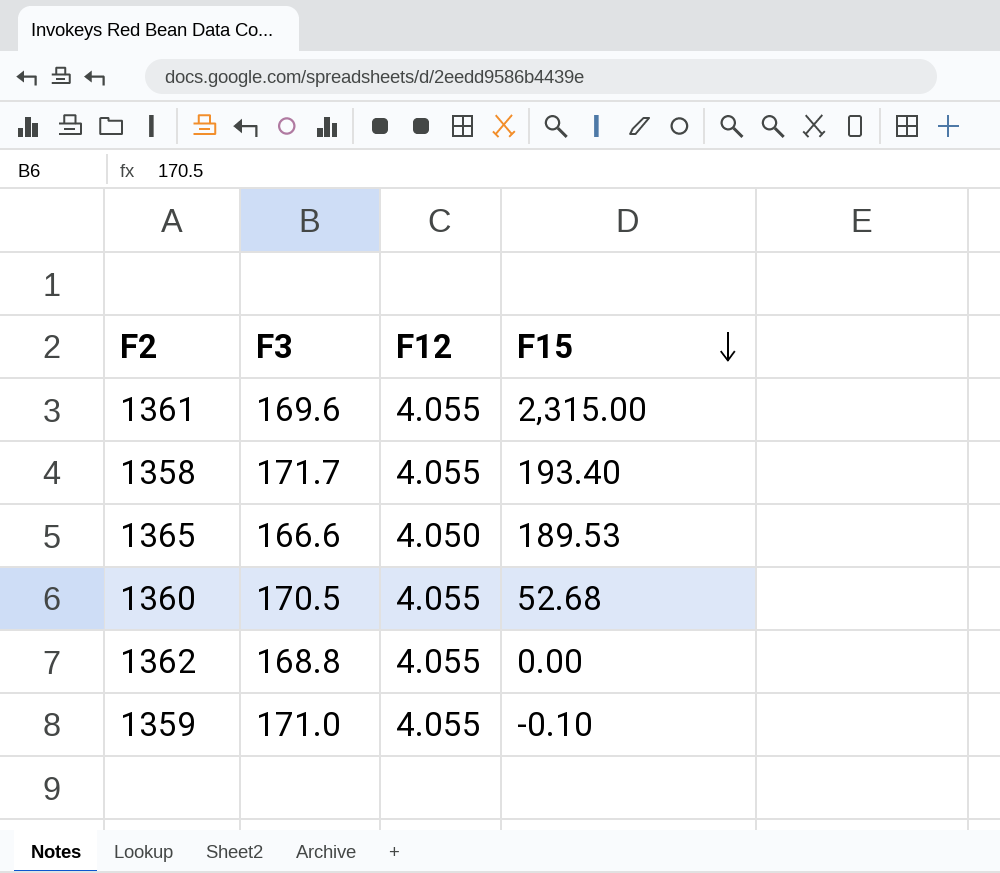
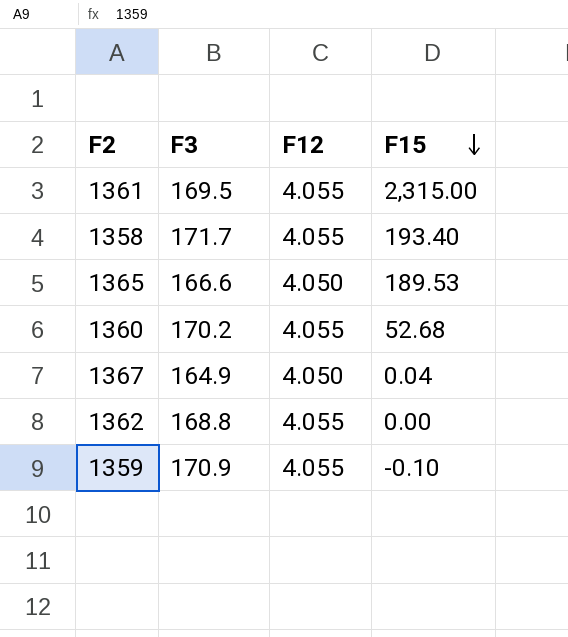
1361 | F3: 169.6 -> 169.5
1360 | F3: 170.5 -> 170.2
row 1367: none -> 164.9 | 4.050 | 0.04
1359 | F3: 171.0 -> 170.9

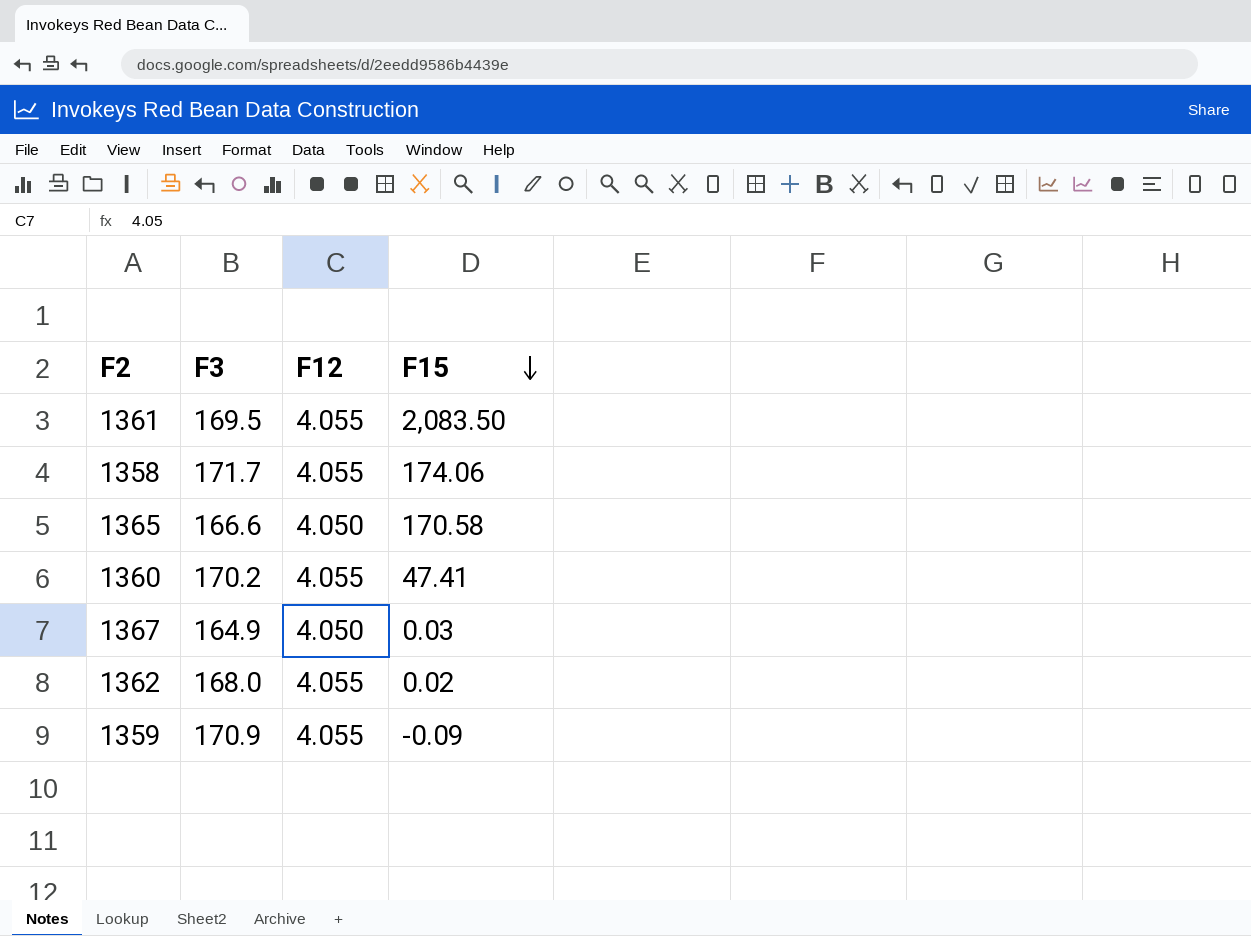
1361 | F15: 2,315.00 -> 2,083.50
1358 | F15: 193.40 -> 174.06
1365 | F15: 189.53 -> 170.58
1360 | F15: 52.68 -> 47.41
1367 | F15: 0.04 -> 0.03
1362 | F3: 168.8 -> 168.0
1362 | F15: 0.00 -> 0.02
1359 | F15: -0.10 -> -0.09

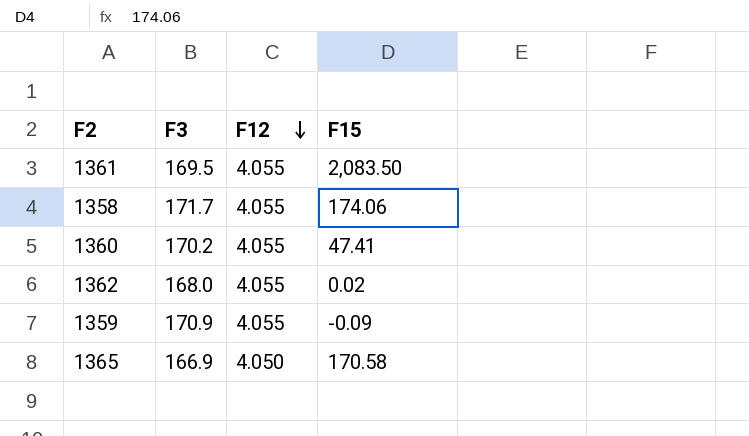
row order: F15 descending -> F12 descending
row 1367: 164.9 | 4.050 | 0.03 -> none
1365 | F3: 166.6 -> 166.9

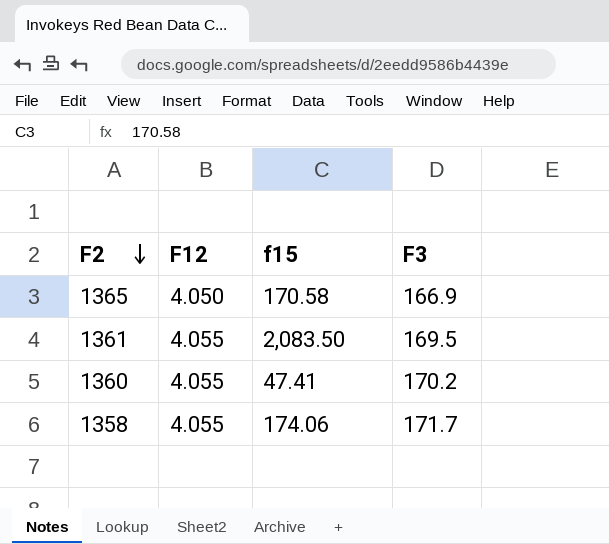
row order: F12 descending -> F2 descending
column name: F15 -> f15
column F3 | position: 2 -> 4
row 1362: 168.0 | 4.055 | 0.02 -> none
row 1359: 170.9 | 4.055 | -0.09 -> none

